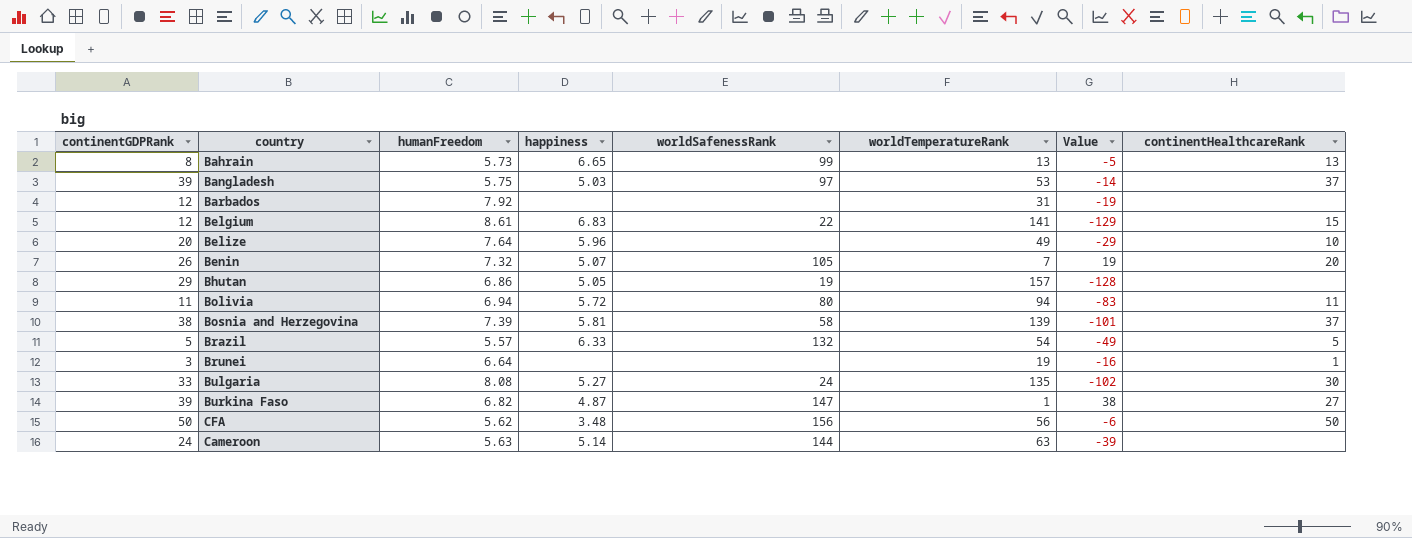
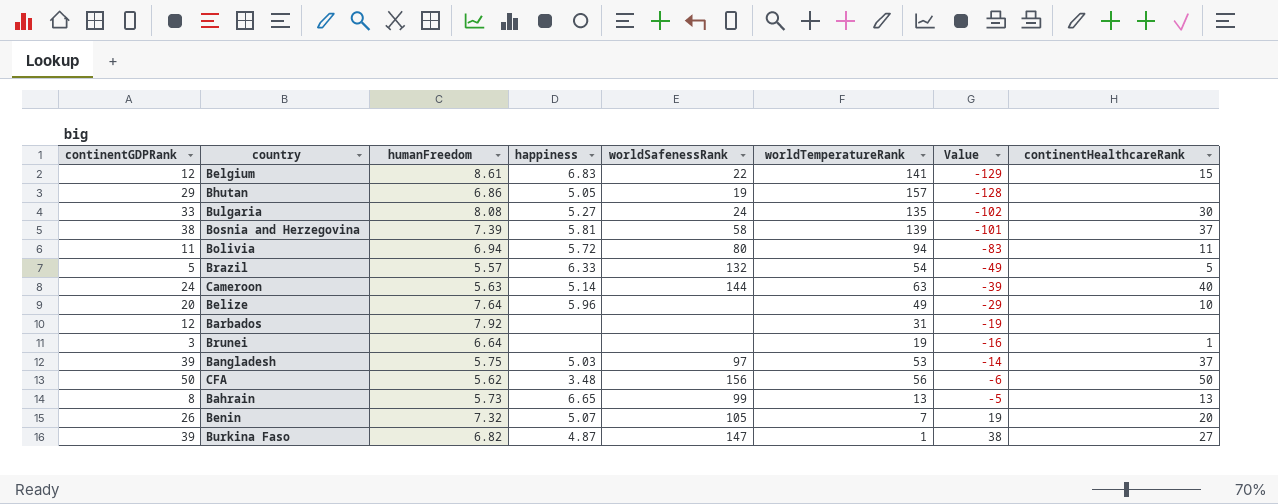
row order: none -> Value ascending
Cameroon | continentHealthcareRank: none -> 40

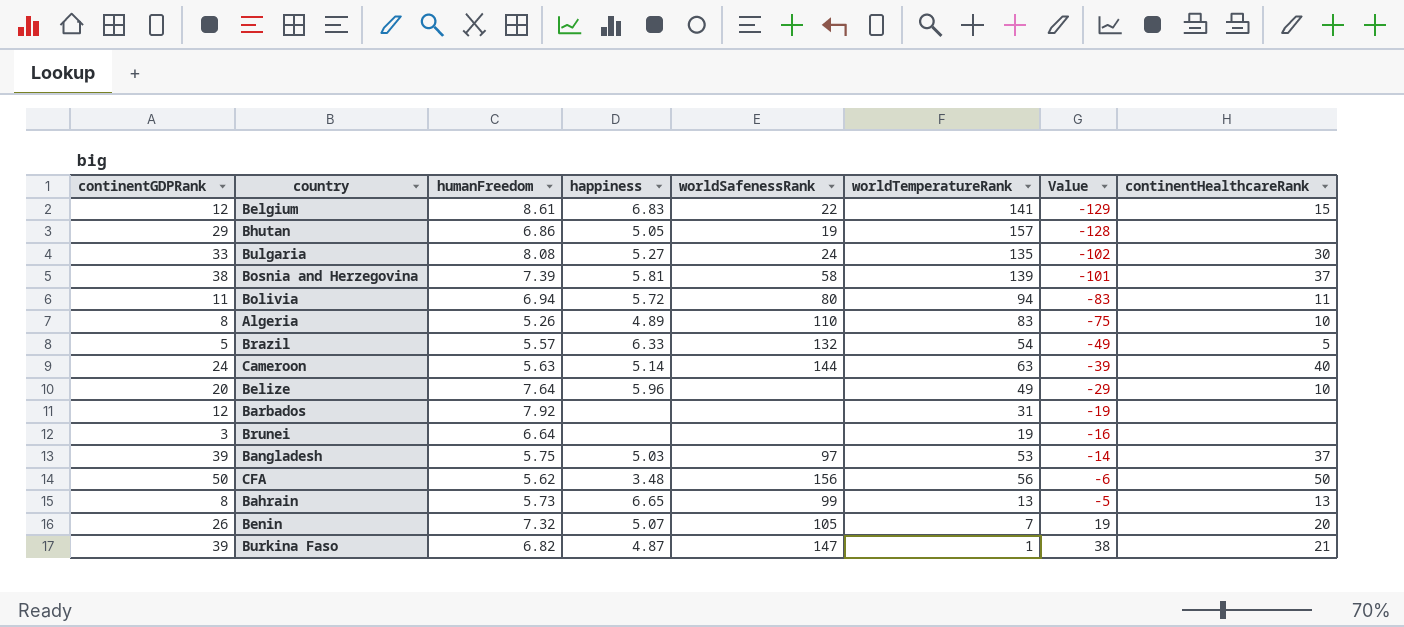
row Algeria: none -> 8 | 5.26 | 4.89 | 110 | 83 | -75 | 10
Brunei | continentHealthcareRank: 1 -> none
Burkina Faso | continentHealthcareRank: 27 -> 21

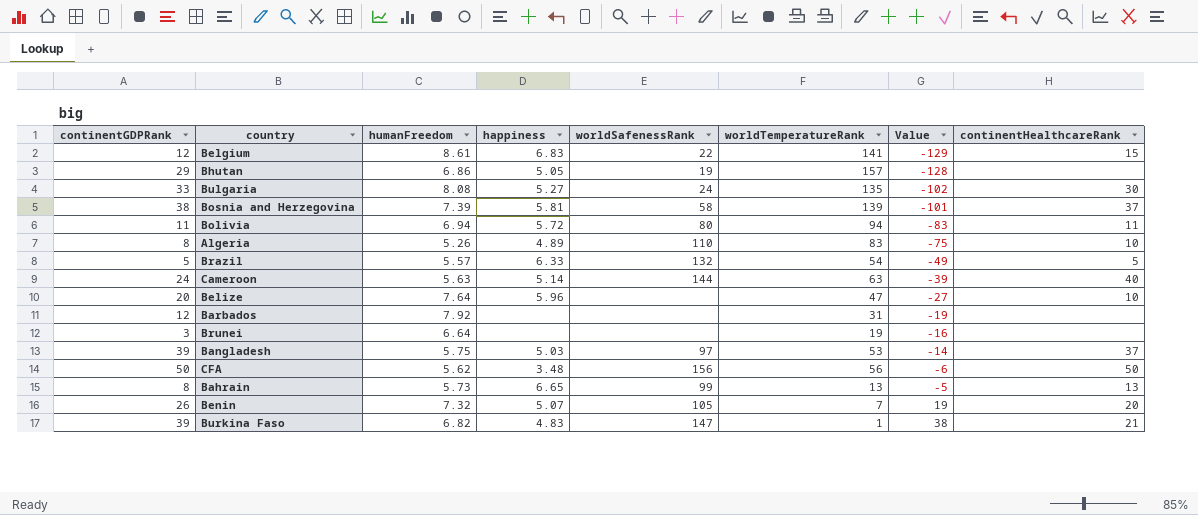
Belize | worldTemperatureRank: 49 -> 47
Belize | Value: -29 -> -27
Burkina Faso | happiness: 4.87 -> 4.83

